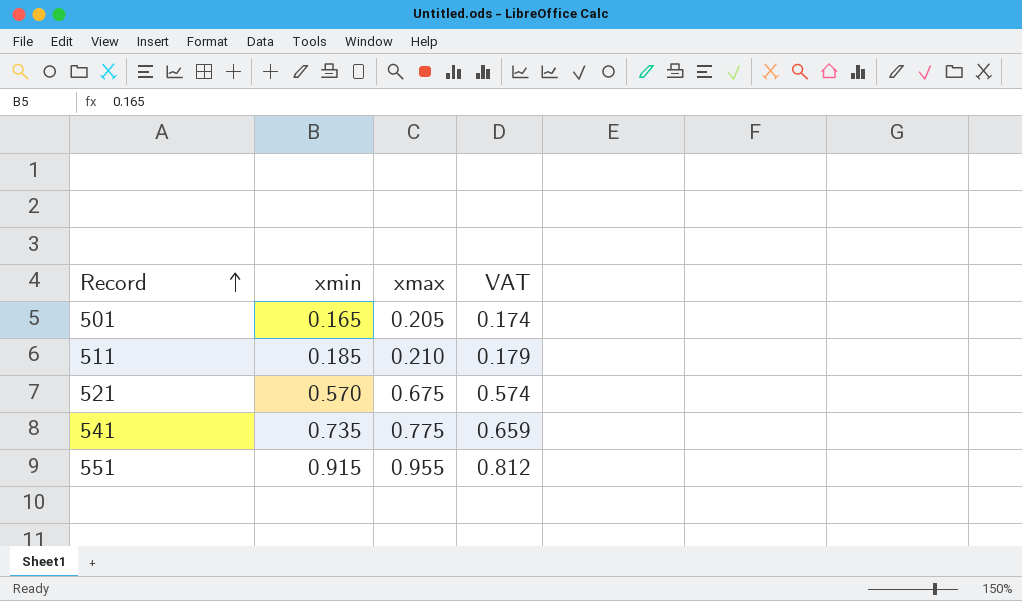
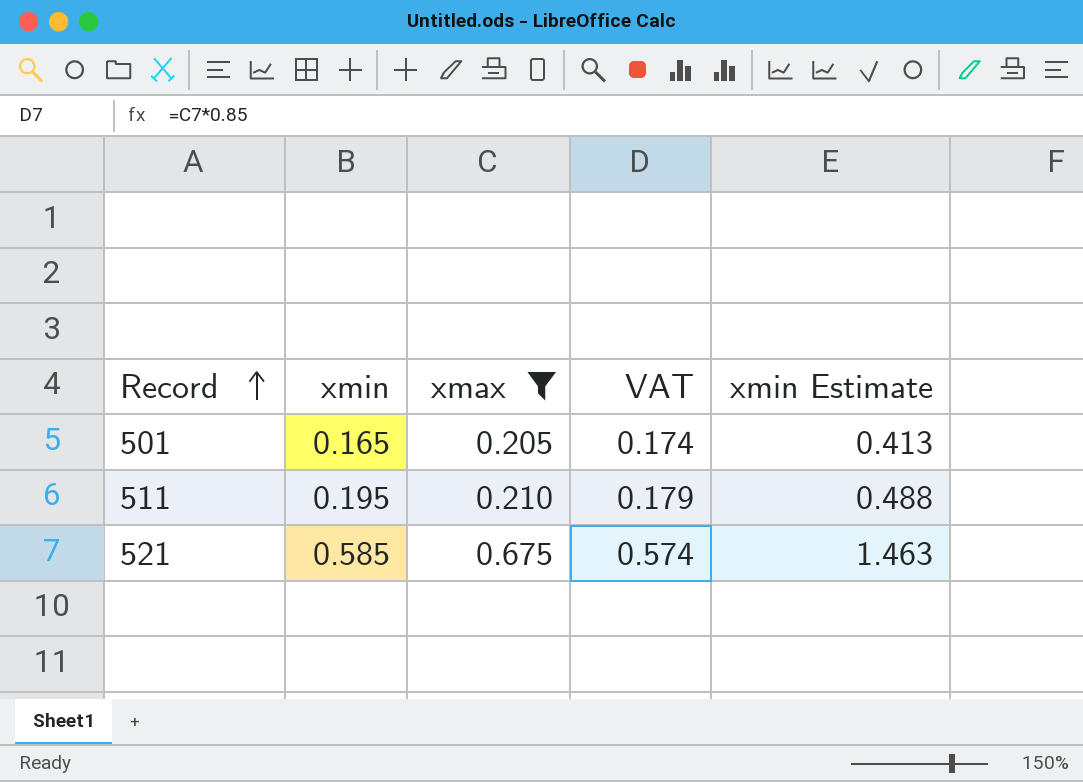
filter: none -> xmax <= 0.675
column xmin Estimate | formula: none -> [xmin] * 2.5
511 | xmin: 0.185 -> 0.195
521 | xmin: 0.570 -> 0.585

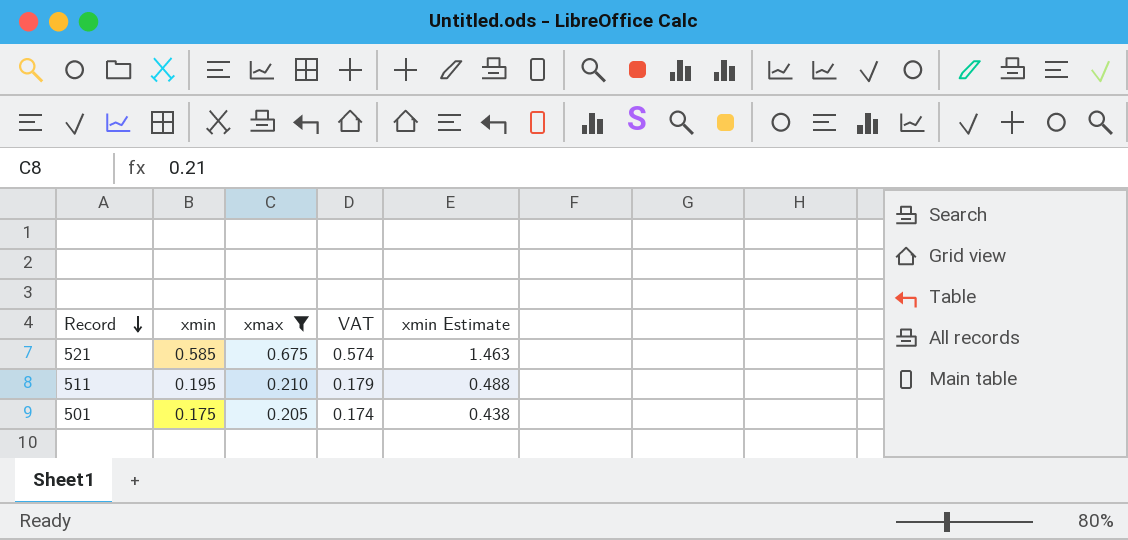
row order: Record ascending -> Record descending
501 | xmin: 0.165 -> 0.175
501 | xmin Estimate: 0.413 -> 0.438

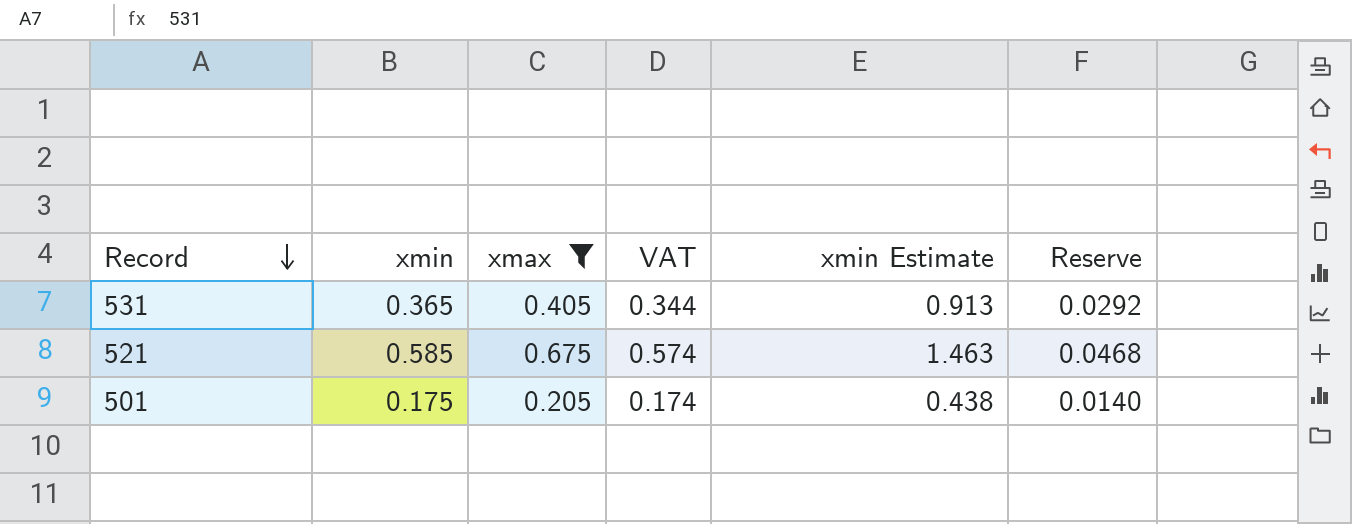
column Reserve | formula: none -> [xmin] * 0.08
row 511: 0.195 | 0.210 | 0.179 | 0.488 -> none
row 531: none -> 0.365 | 0.405 | 0.344 | 0.913 | 0.0292

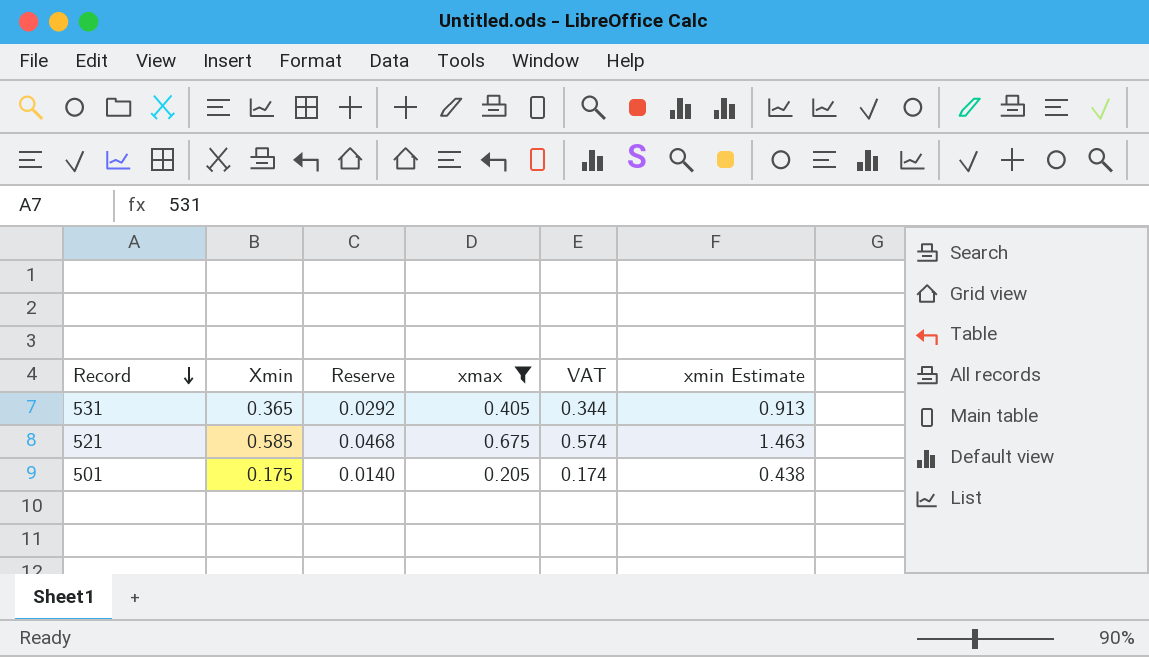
column name: xmin -> Xmin
column Reserve | position: 6 -> 3

